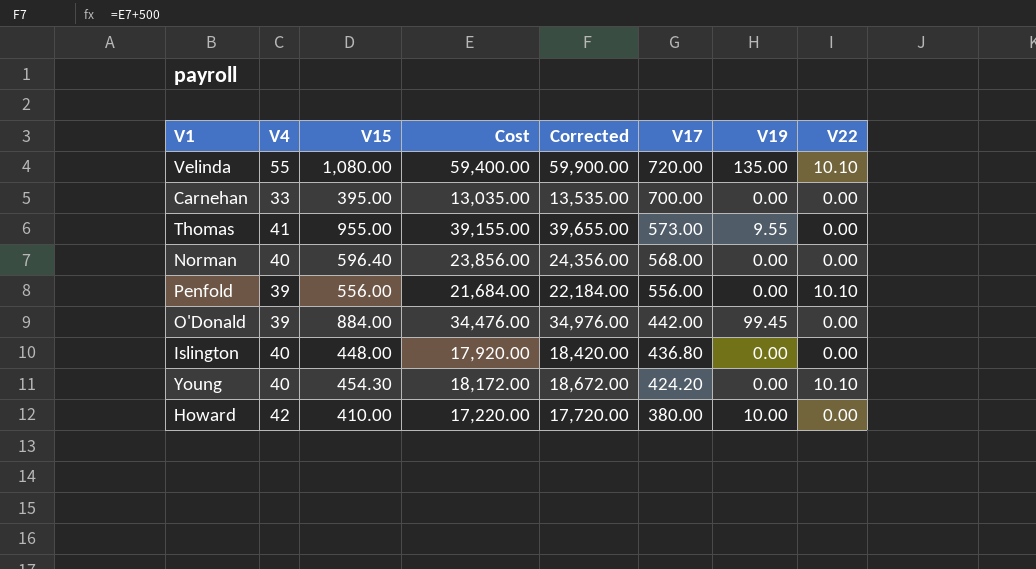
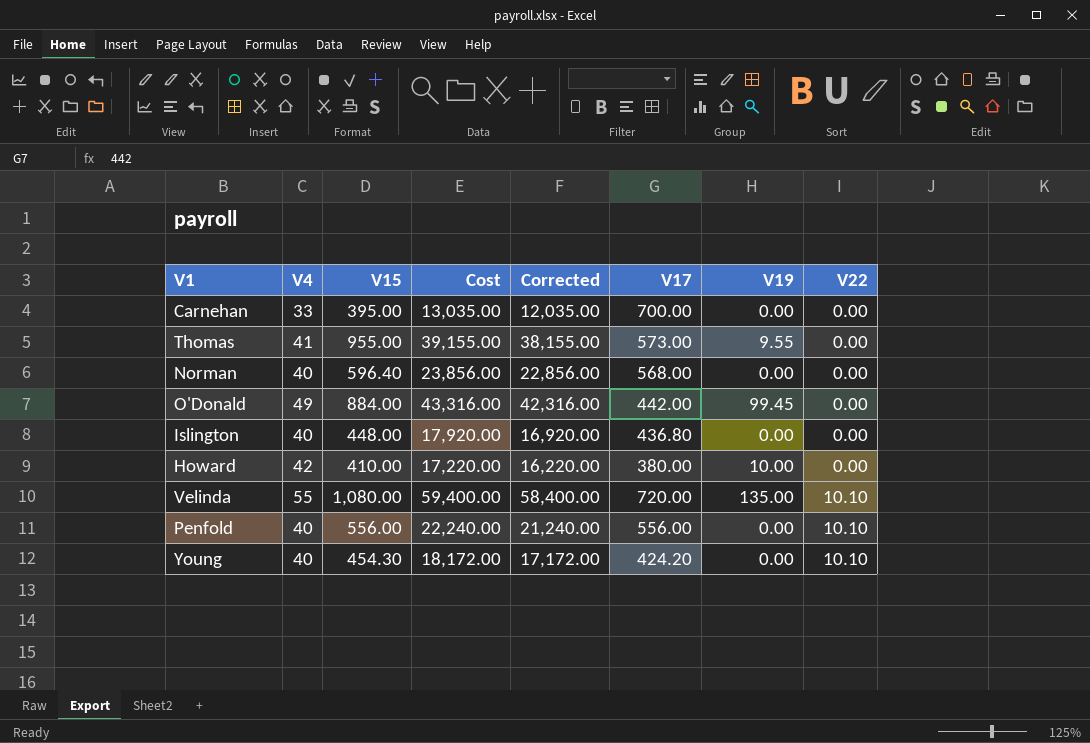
row order: V17 descending -> V22 ascending
column Corrected | formula: [Cost] + 500 -> [Cost] - 1000
O'Donald | V4: 39 -> 49
O'Donald | Cost: 34,476.00 -> 43,316.00
Penfold | V4: 39 -> 40
Penfold | Cost: 21,684.00 -> 22,240.00

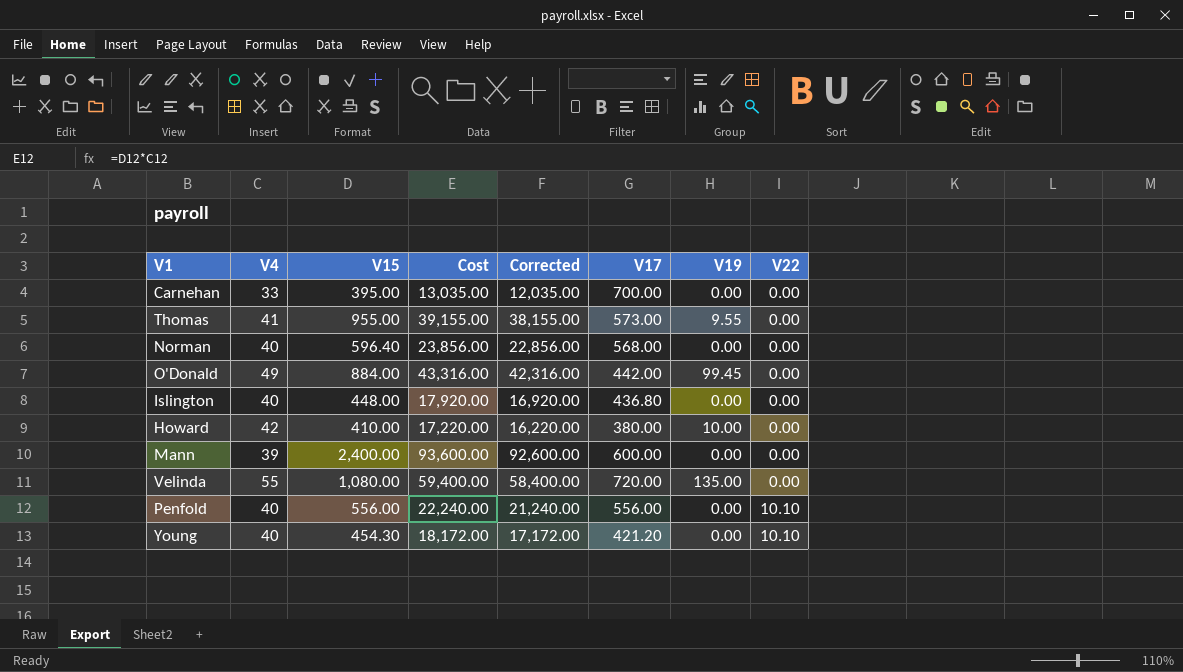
row Mann: none -> 39 | 2,400.00 | 93,600.00 | 92,600.00 | 600.00 | 0.00 | 0.00
Velinda | V22: 10.10 -> 0.00
Young | V17: 424.20 -> 421.20

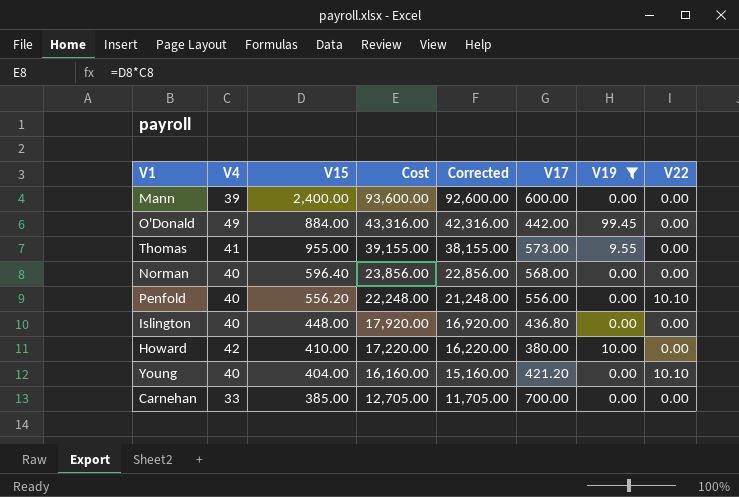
filter: none -> V19 != 135.00
row order: V22 ascending -> Cost descending
Penfold | V15: 556.00 -> 556.20
Penfold | Cost: 22,240.00 -> 22,248.00
Penfold | Corrected: 21,240.00 -> 21,248.00
Young | V15: 454.30 -> 404.00
Young | Cost: 18,172.00 -> 16,160.00
Young | Corrected: 17,172.00 -> 15,160.00
Carnehan | V15: 395.00 -> 385.00
Carnehan | Cost: 13,035.00 -> 12,705.00
Carnehan | Corrected: 12,035.00 -> 11,705.00

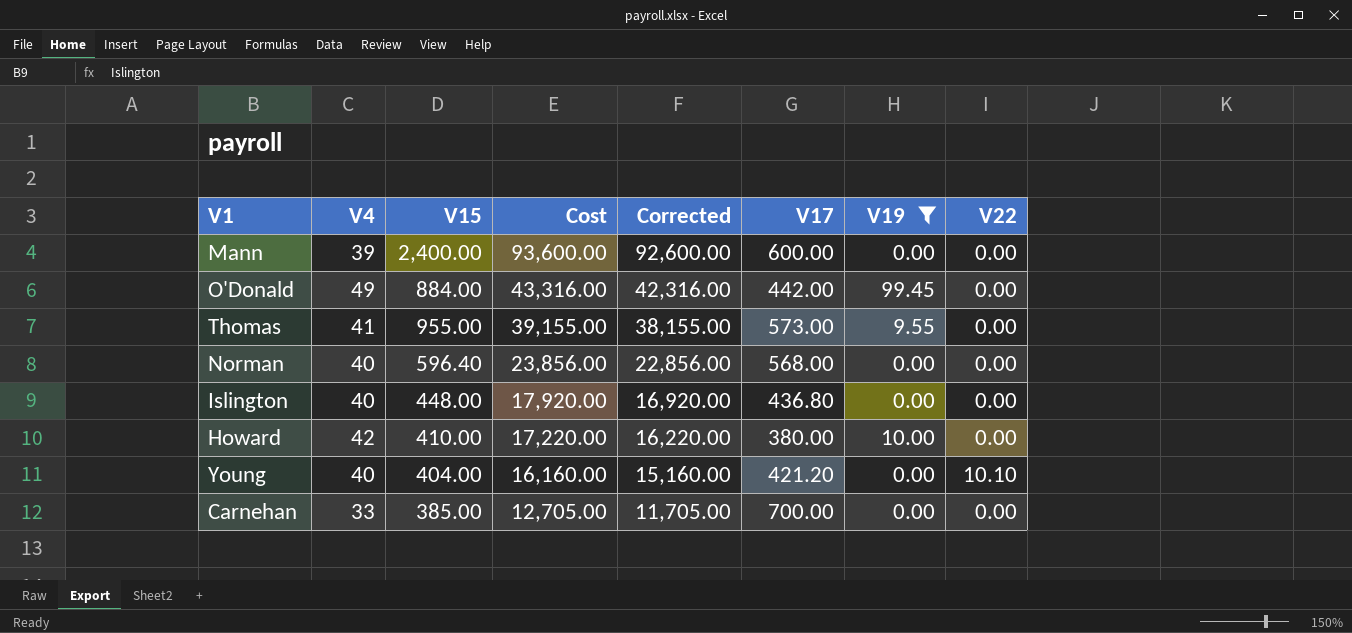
row Penfold: 40 | 556.20 | 22,248.00 | 21,248.00 | 556.00 | 0.00 | 10.10 -> none

